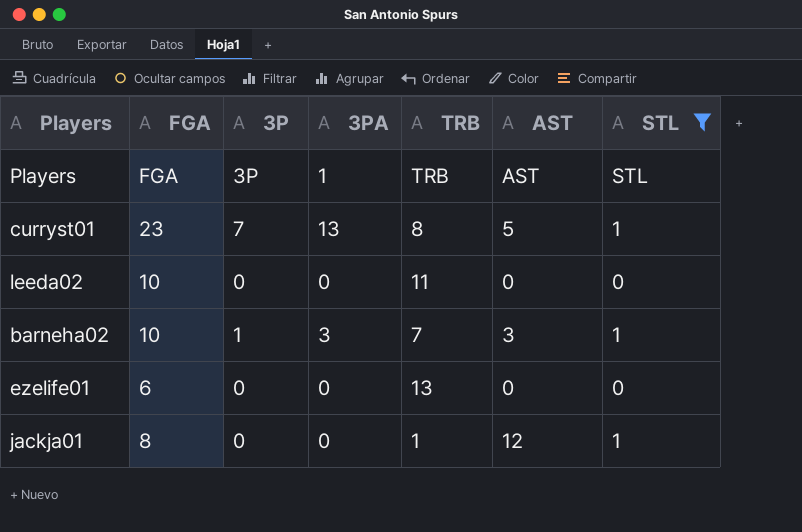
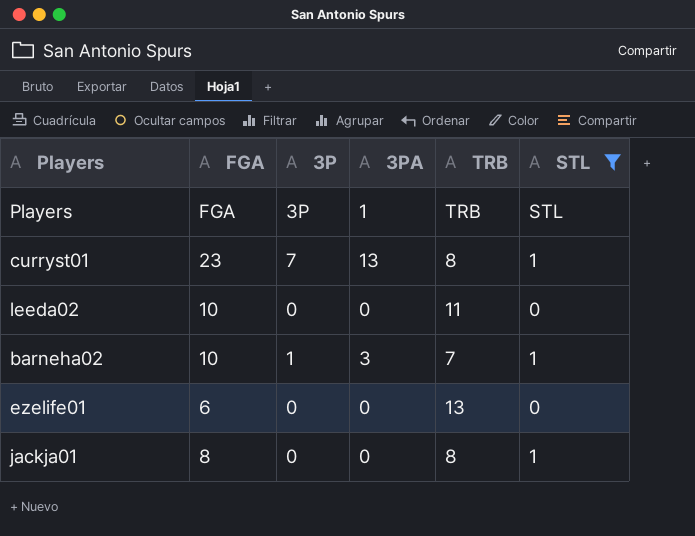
column AST | position: 6 -> none
jackja01 | TRB: 1 -> 8

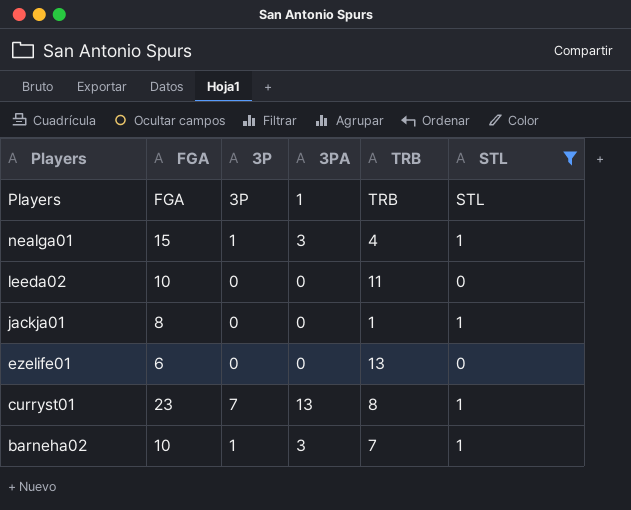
row order: none -> Players descending
row nealga01: none -> 15 | 1 | 3 | 4 | 1
jackja01 | TRB: 8 -> 1

